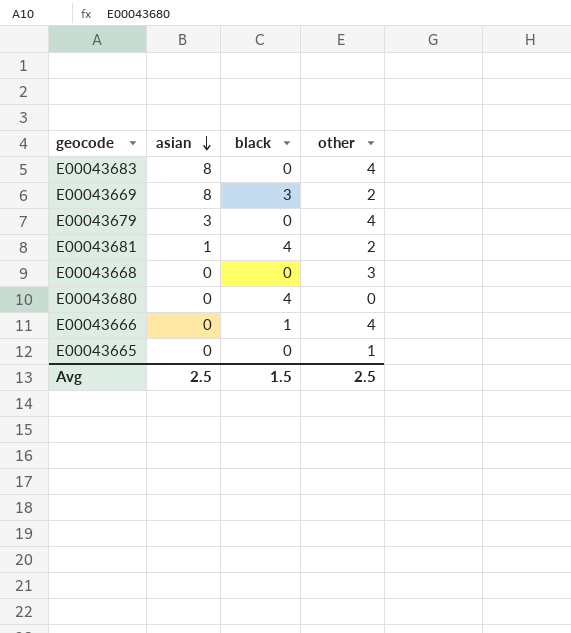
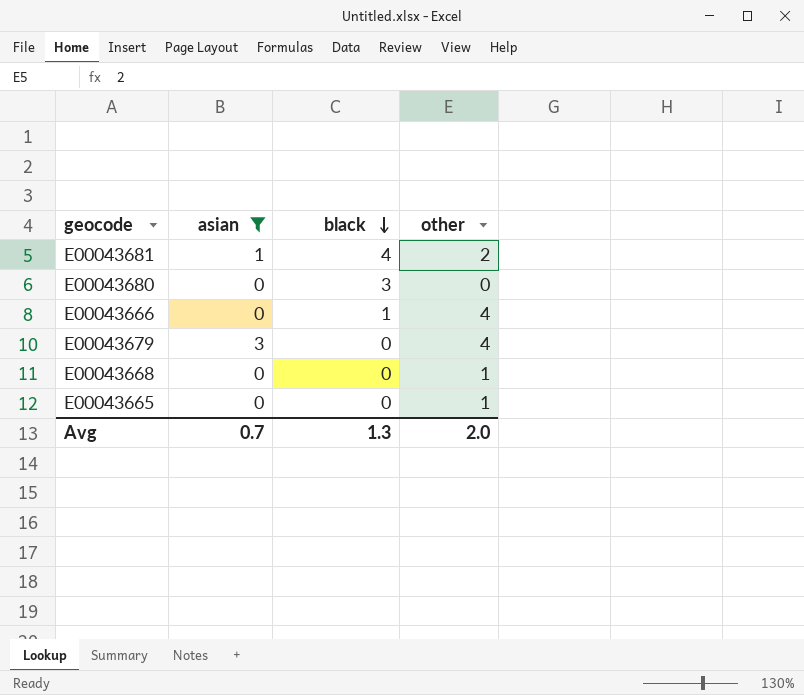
filter: none -> asian != 8
row order: asian descending -> black descending
E00043680 | black: 4 -> 3
E00043668 | other: 3 -> 1
Avg | asian: 2.5 -> 0.7
Avg | black: 1.5 -> 1.3
Avg | other: 2.5 -> 2.0

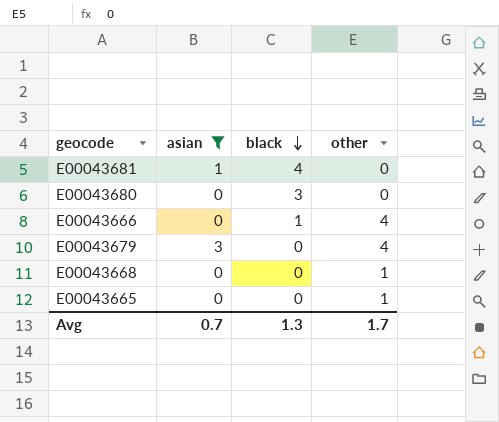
E00043681 | other: 2 -> 0
Avg | other: 2.0 -> 1.7

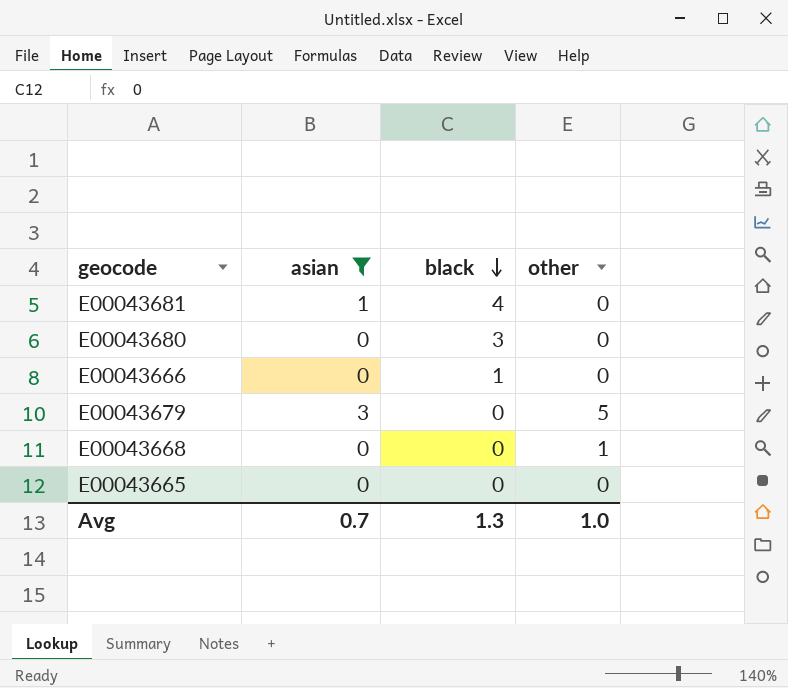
E00043666 | other: 4 -> 0
E00043679 | other: 4 -> 5
E00043665 | other: 1 -> 0
Avg | other: 1.7 -> 1.0

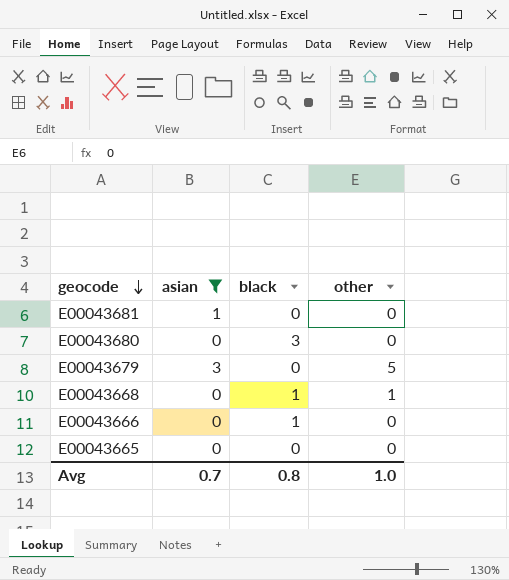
row order: black descending -> geocode descending
E00043681 | black: 4 -> 0
E00043668 | black: 0 -> 1
Avg | black: 1.3 -> 0.8

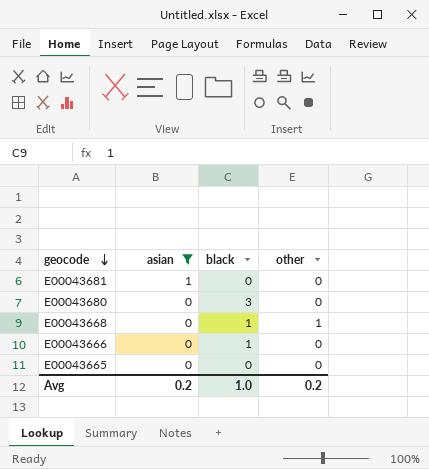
row E00043679: 3 | 0 | 5 -> none
Avg | asian: 0.7 -> 0.2
Avg | black: 0.8 -> 1.0
Avg | other: 1.0 -> 0.2

